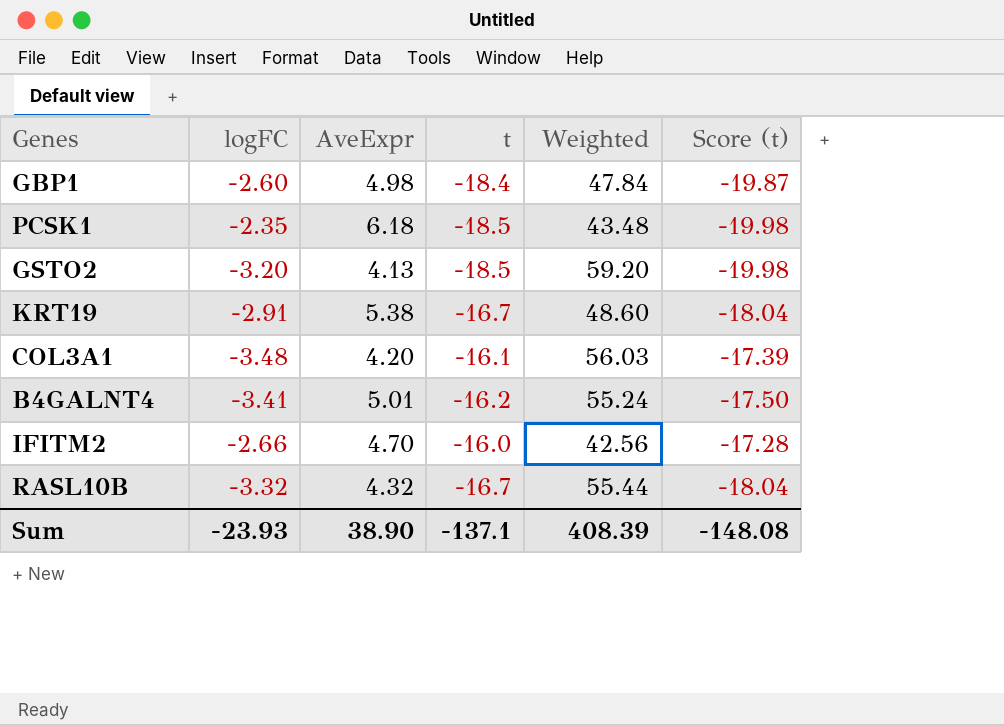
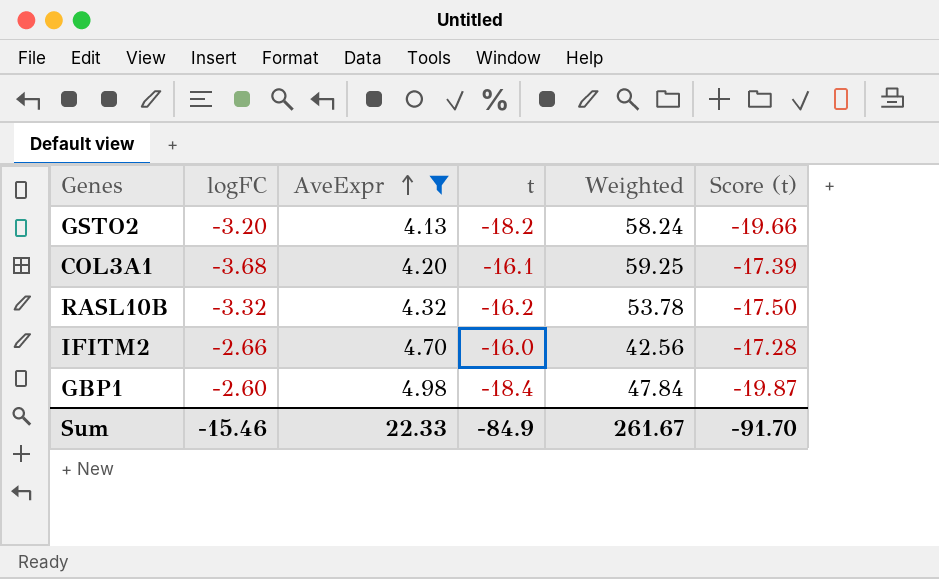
filter: none -> AveExpr <= 4.98
row order: none -> AveExpr ascending
GSTO2 | t: -18.5 -> -18.2
GSTO2 | Weighted: 59.20 -> 58.24
GSTO2 | Score (t): -19.98 -> -19.66
COL3A1 | logFC: -3.48 -> -3.68
COL3A1 | Weighted: 56.03 -> 59.25
RASL10B | t: -16.7 -> -16.2
RASL10B | Weighted: 55.44 -> 53.78
RASL10B | Score (t): -18.04 -> -17.50
Sum | logFC: -23.93 -> -15.46
Sum | AveExpr: 38.90 -> 22.33
Sum | t: -137.1 -> -84.9
Sum | Weighted: 408.39 -> 261.67
Sum | Score (t): -148.08 -> -91.70

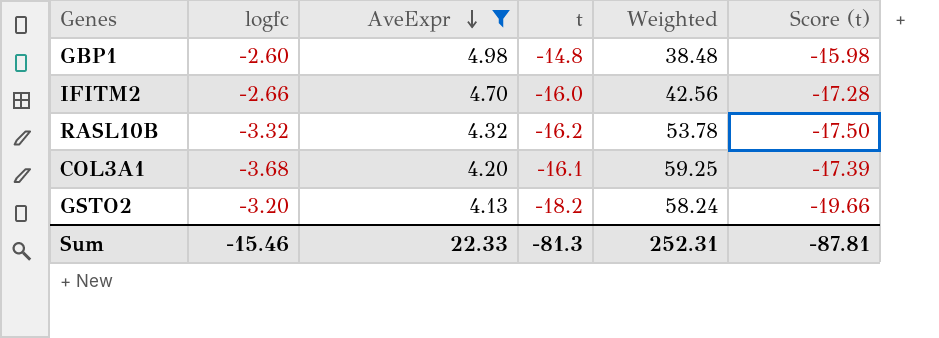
row order: AveExpr ascending -> AveExpr descending
column name: logFC -> logfc
GBP1 | t: -18.4 -> -14.8
GBP1 | Weighted: 47.84 -> 38.48
GBP1 | Score (t): -19.87 -> -15.98
Sum | t: -84.9 -> -81.3
Sum | Weighted: 261.67 -> 252.31
Sum | Score (t): -91.70 -> -87.81

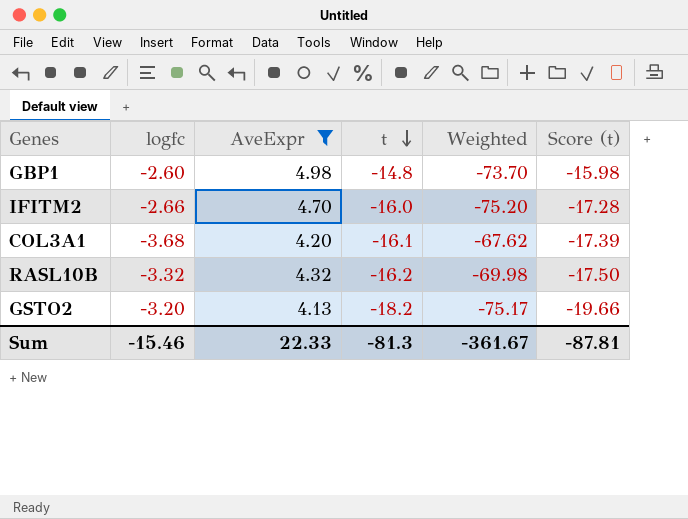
row order: AveExpr descending -> t descending
column Weighted | formula: [logfc] * [t] -> [AveExpr] * [t]
Sum | Weighted: 252.31 -> -361.67

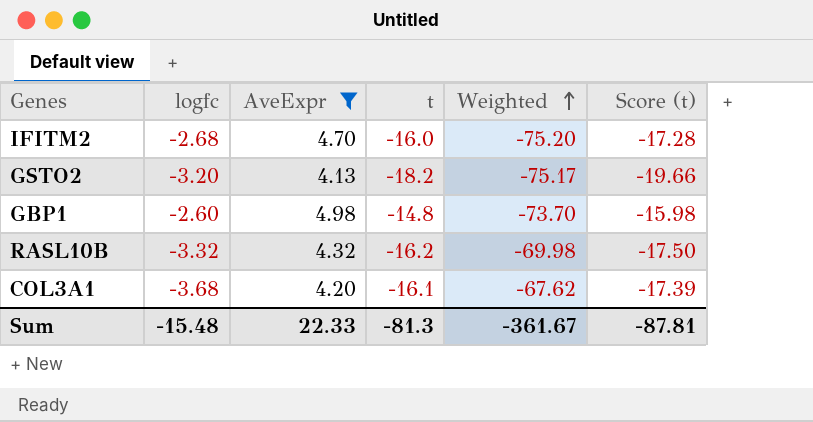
row order: t descending -> Weighted ascending
IFITM2 | logfc: -2.66 -> -2.68
Sum | logfc: -15.46 -> -15.48

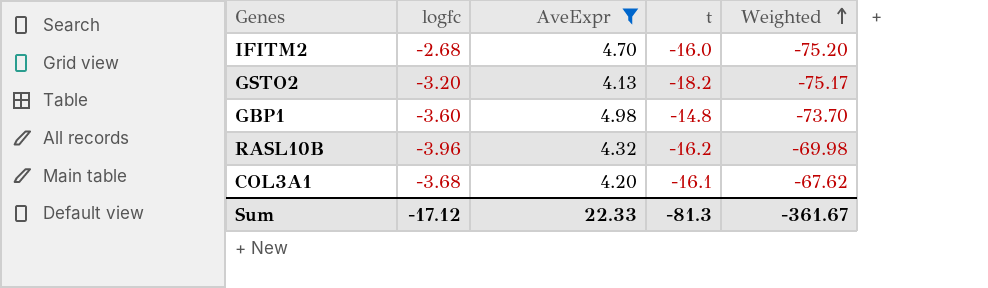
column Score (t) | formula: [t] * 1.08 -> none
GBP1 | logfc: -2.60 -> -3.60
RASL10B | logfc: -3.32 -> -3.96
Sum | logfc: -15.48 -> -17.12

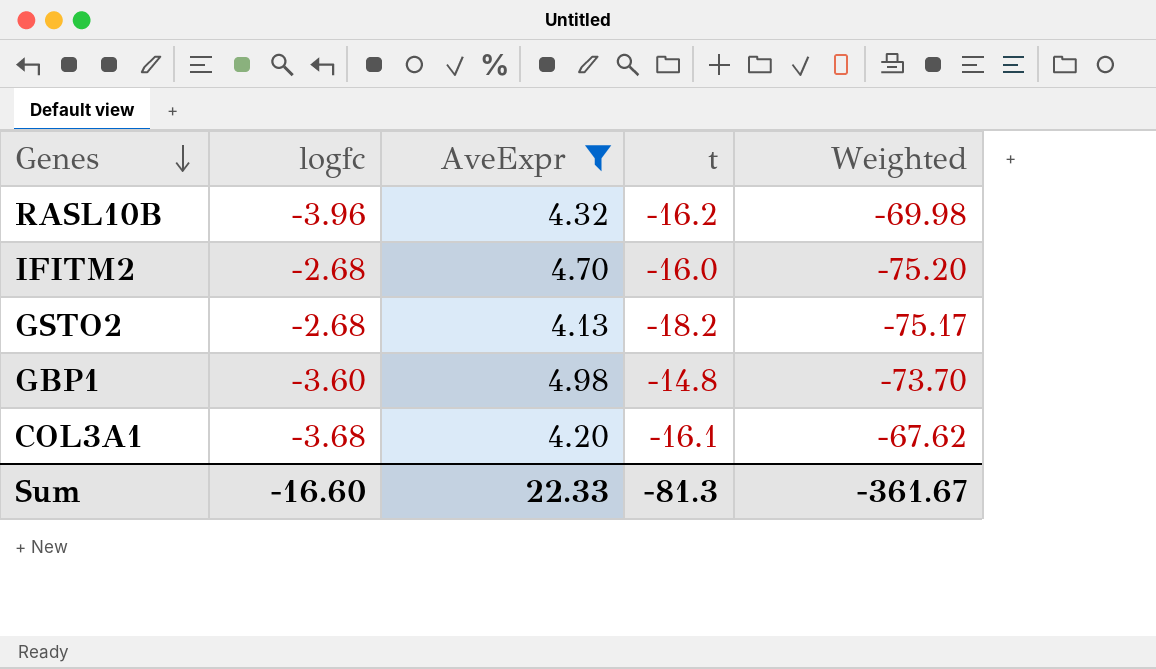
row order: Weighted ascending -> Genes descending
GSTO2 | logfc: -3.20 -> -2.68
Sum | logfc: -17.12 -> -16.60

